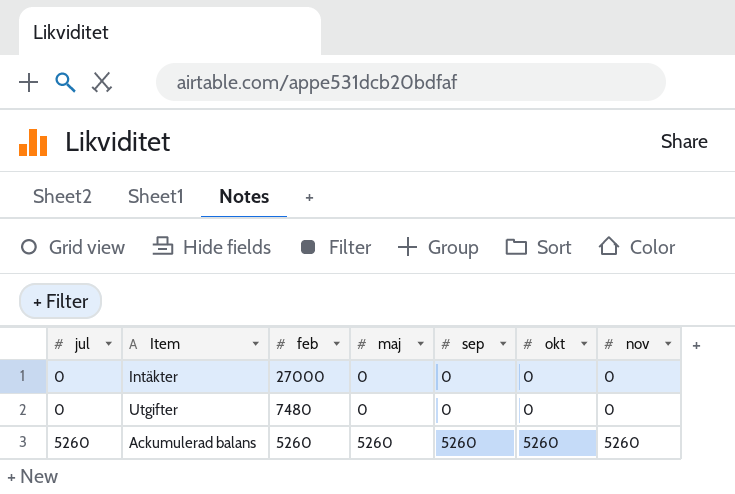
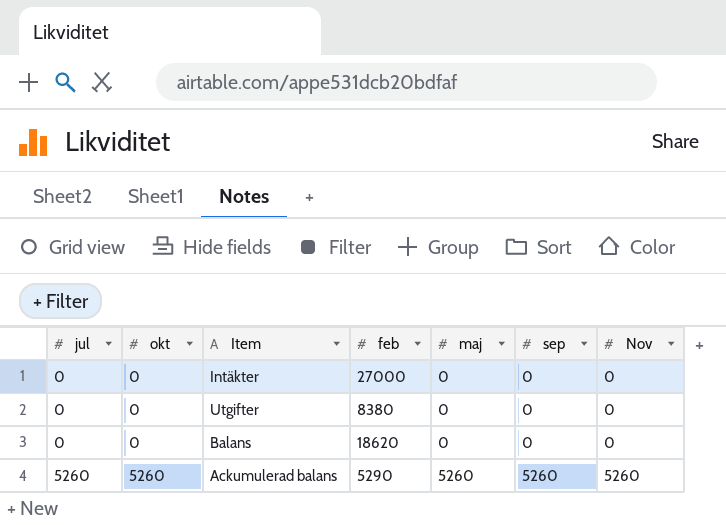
column okt | position: 6 -> 2
column name: nov -> Nov
Utgifter | feb: 7480 -> 8380
row Balans: none -> 0 | 0 | 18620 | 0 | 0 | 0
Ackumulerad balans | feb: 5260 -> 5290

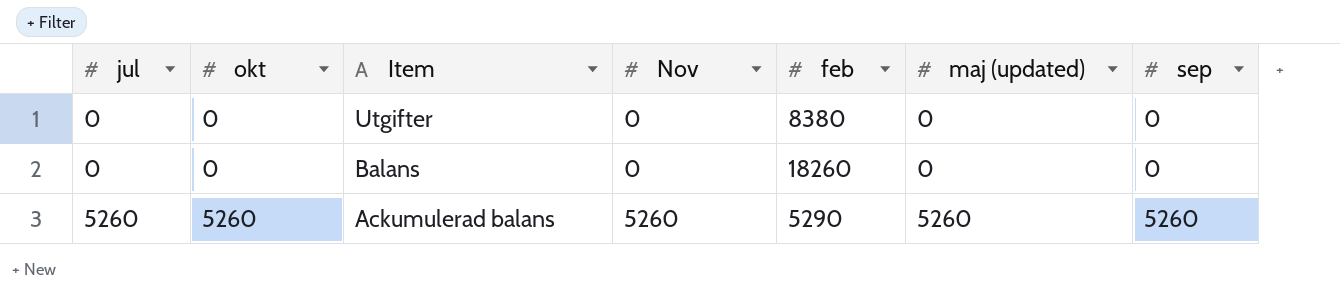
column Nov | position: 7 -> 4
column name: maj -> maj (updated)
row Intäkter: 0 | 0 | 27000 | 0 | 0 | 0 -> none
Balans | feb: 18620 -> 18260

